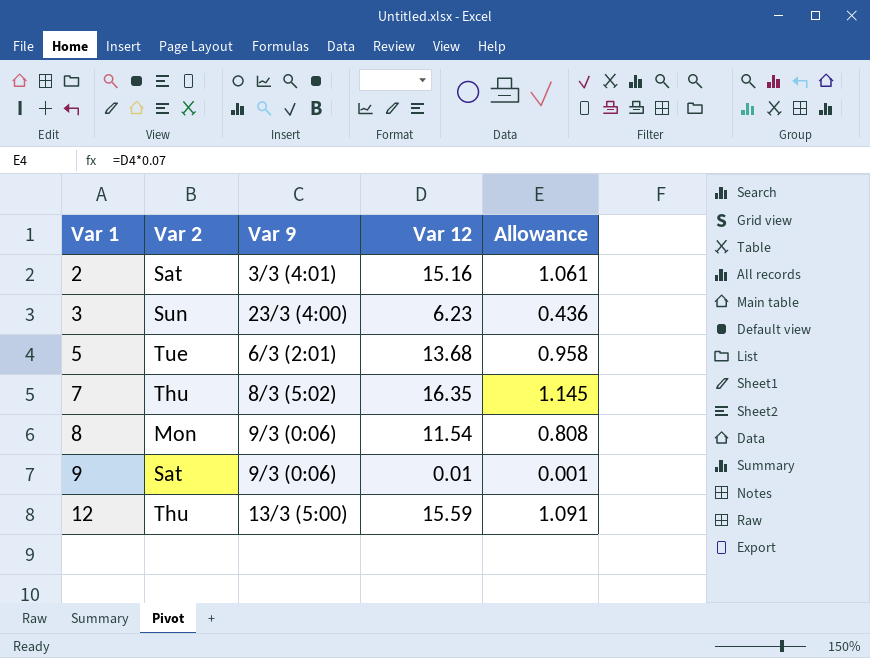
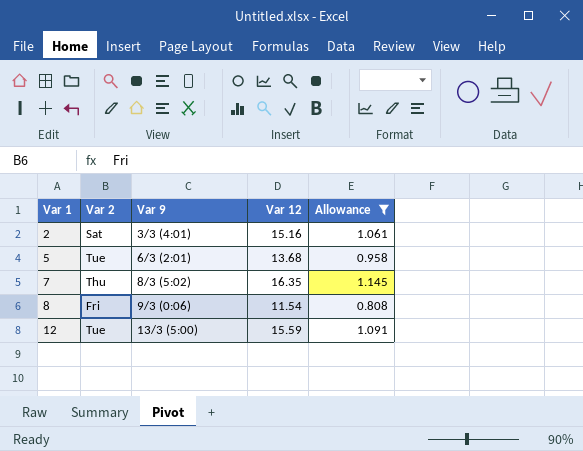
filter: none -> Allowance >= 0.808
8 | Var 2: Mon -> Fri
12 | Var 2: Thu -> Tue

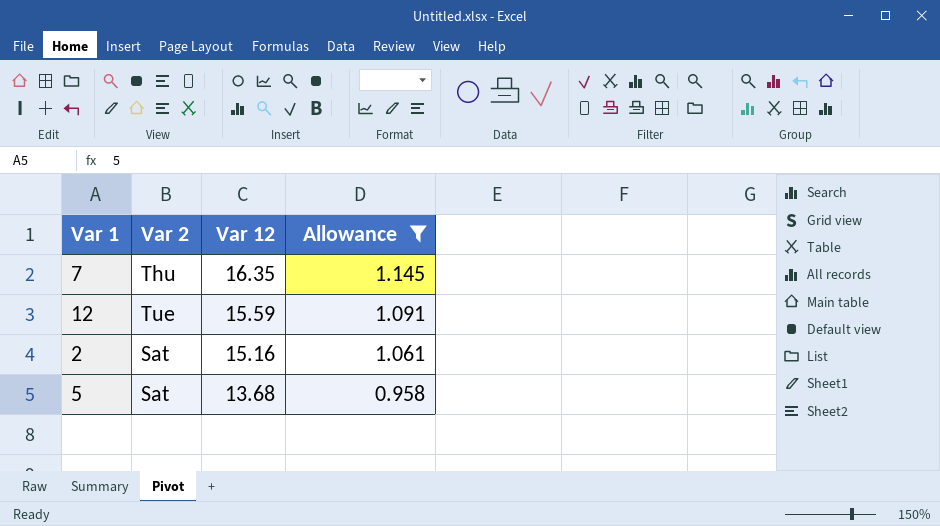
row order: Var 1 ascending -> Var 12 descending
column Var 9 | position: 3 -> none
row 8: Fri | 9/3 (0:06) | 11.54 | 0.808 -> none
5 | Var 2: Tue -> Sat

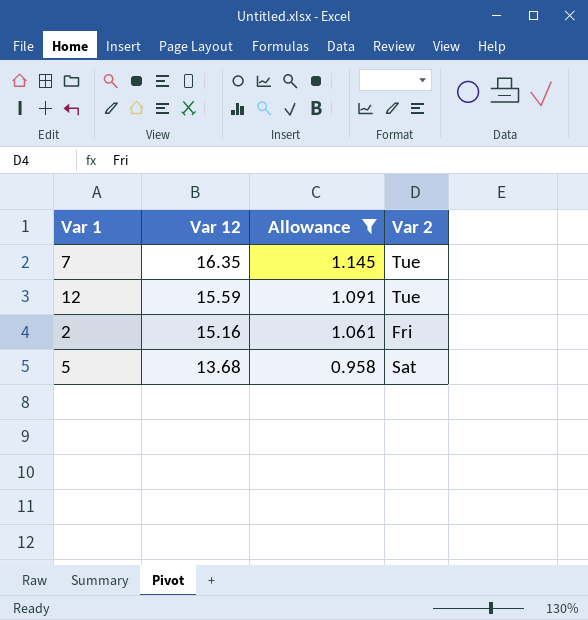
column Var 2 | position: 2 -> 4
7 | Var 2: Thu -> Tue
2 | Var 2: Sat -> Fri

